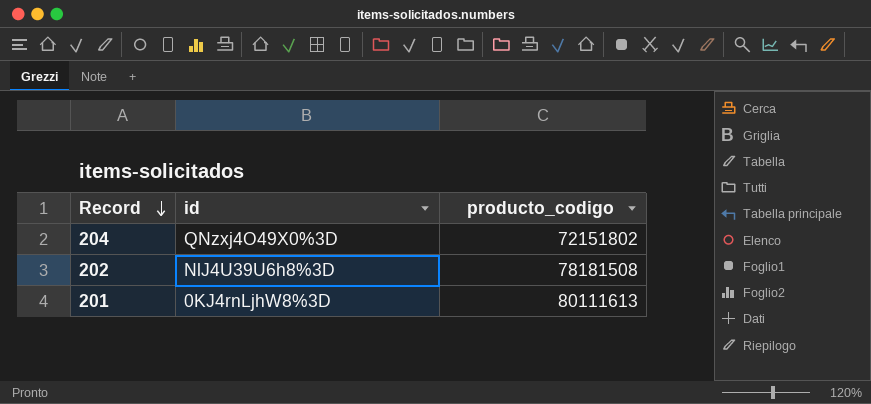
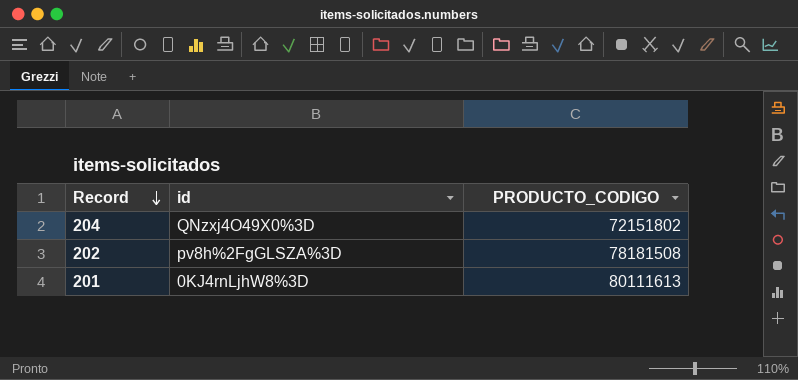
column name: producto_codigo -> PRODUCTO_CODIGO
202 | id: NlJ4U39U6h8%3D -> pv8h%2FgGLSZA%3D

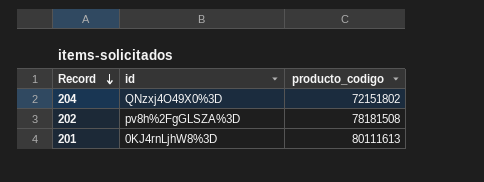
column name: PRODUCTO_CODIGO -> producto_codigo

